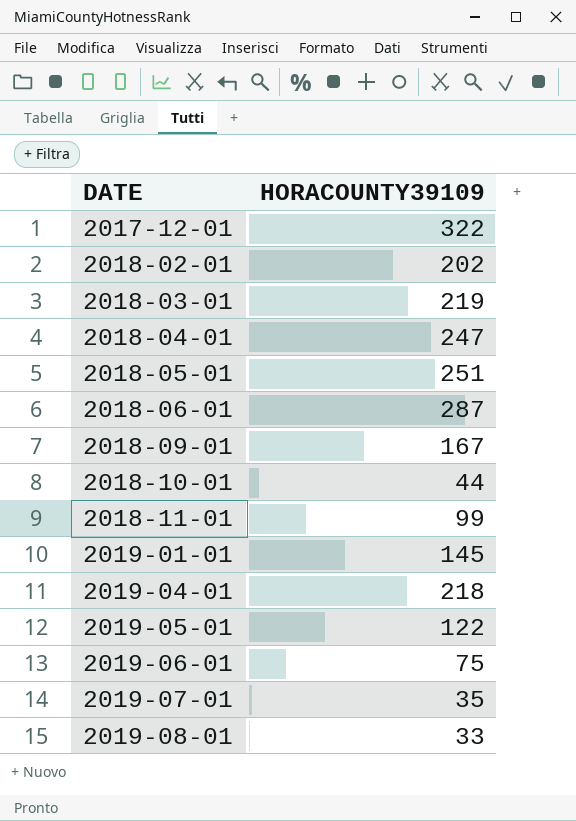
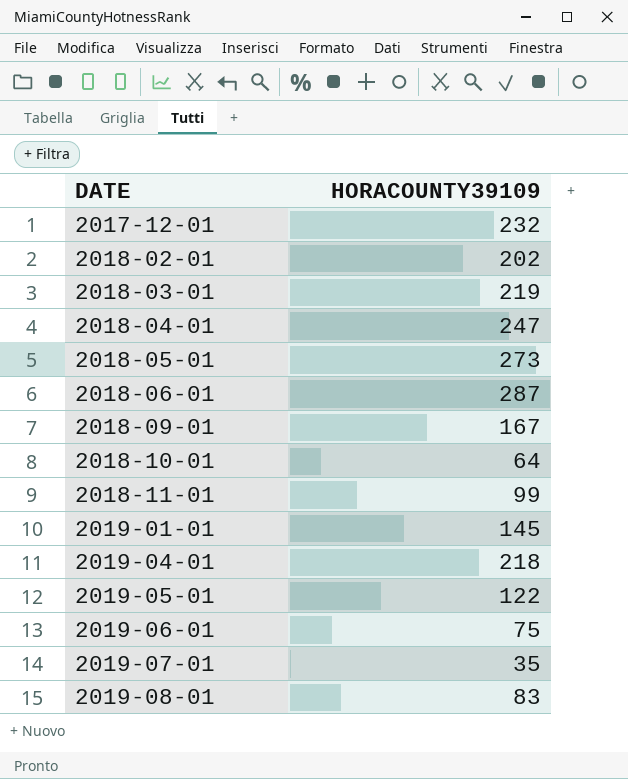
2017-12-01 | HORACOUNTY39109: 322 -> 232
2018-05-01 | HORACOUNTY39109: 251 -> 273
2018-10-01 | HORACOUNTY39109: 44 -> 64
2019-08-01 | HORACOUNTY39109: 33 -> 83

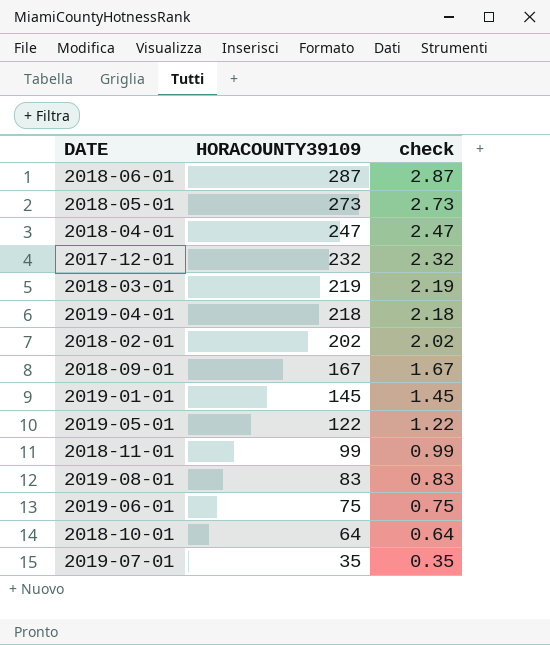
row order: DATE ascending -> HORACOUNTY39109 descending
column check | formula: none -> [HORACOUNTY39109] * 0.01

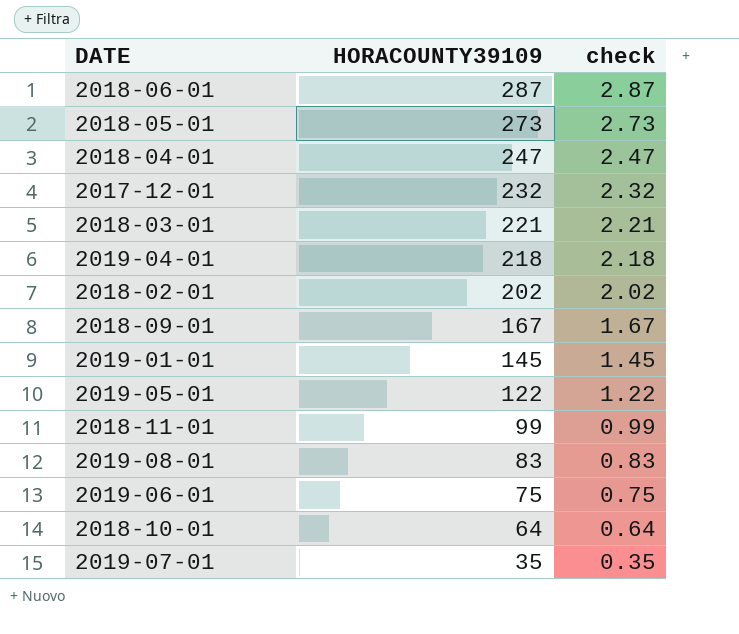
2018-03-01 | HORACOUNTY39109: 219 -> 221
2018-03-01 | check: 2.19 -> 2.21

